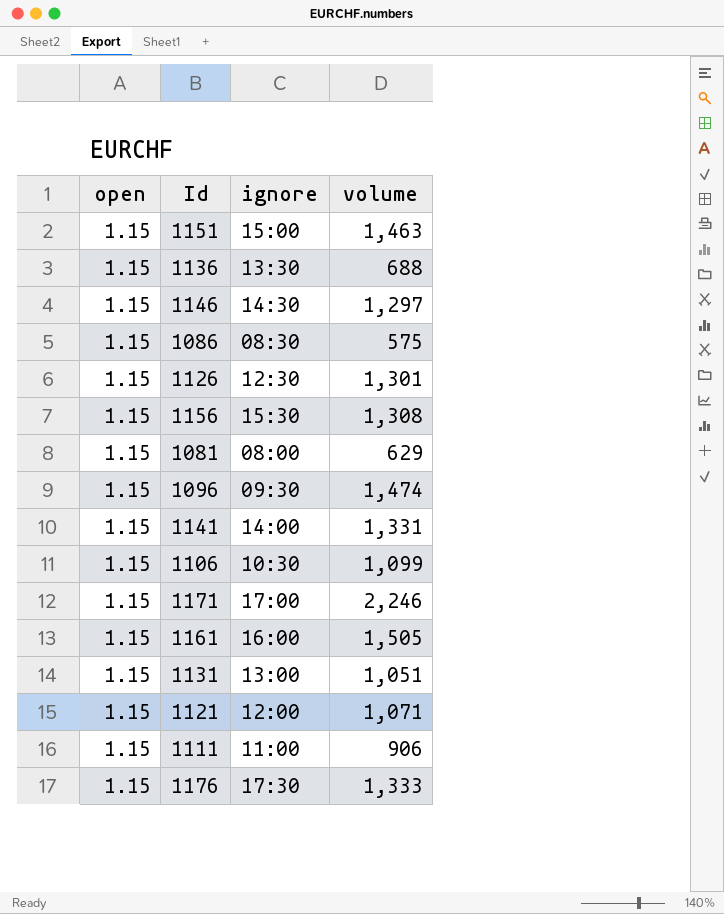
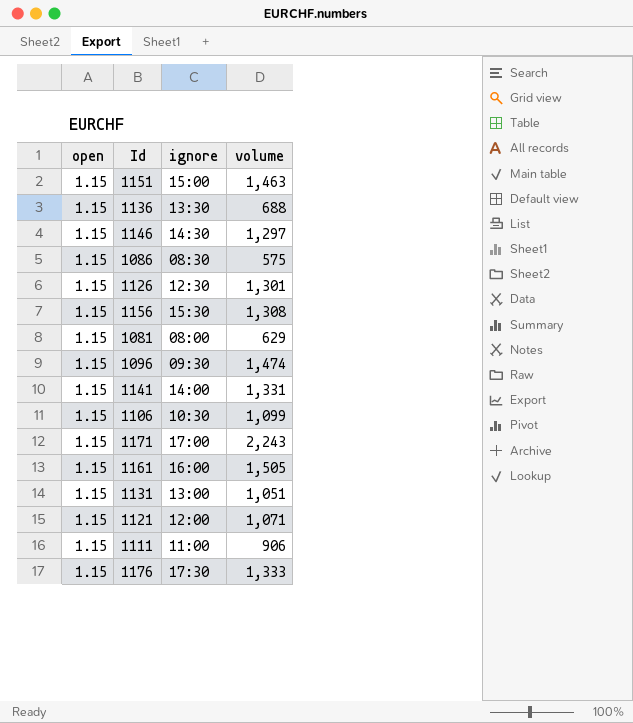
1171 | volume: 2,246 -> 2,243

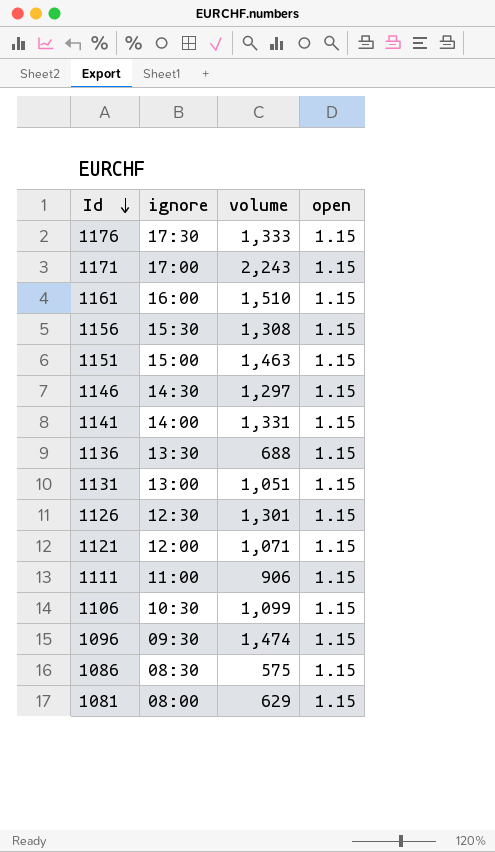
row order: none -> Id descending
column open | position: 1 -> 4
1161 | volume: 1,505 -> 1,510

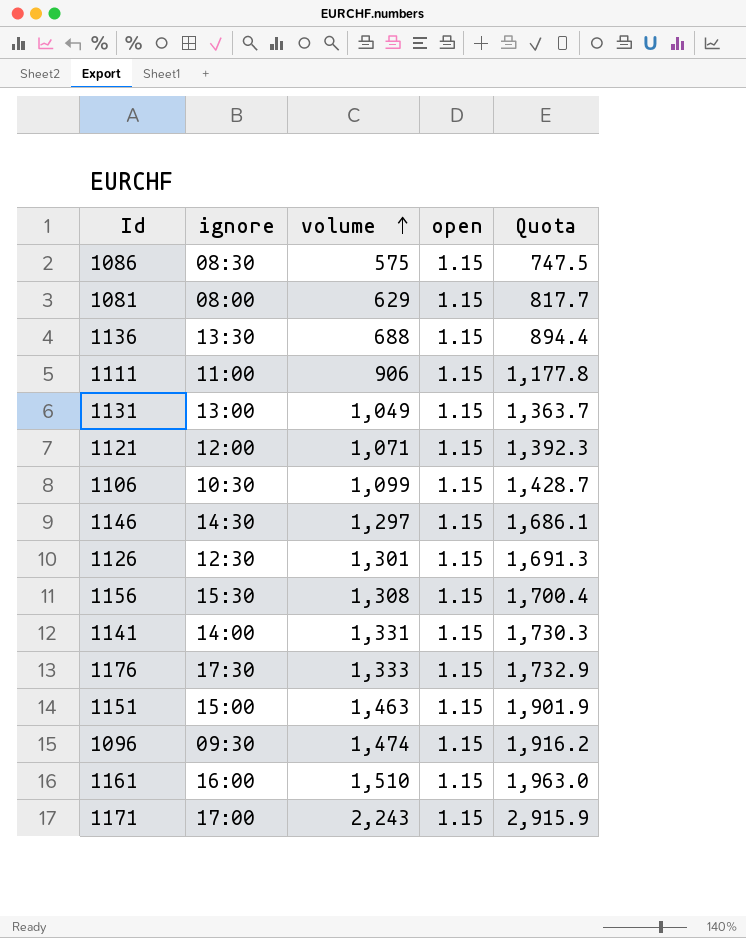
row order: Id descending -> volume ascending
column Quota | formula: none -> [volume] * 1.3
1131 | volume: 1,051 -> 1,049

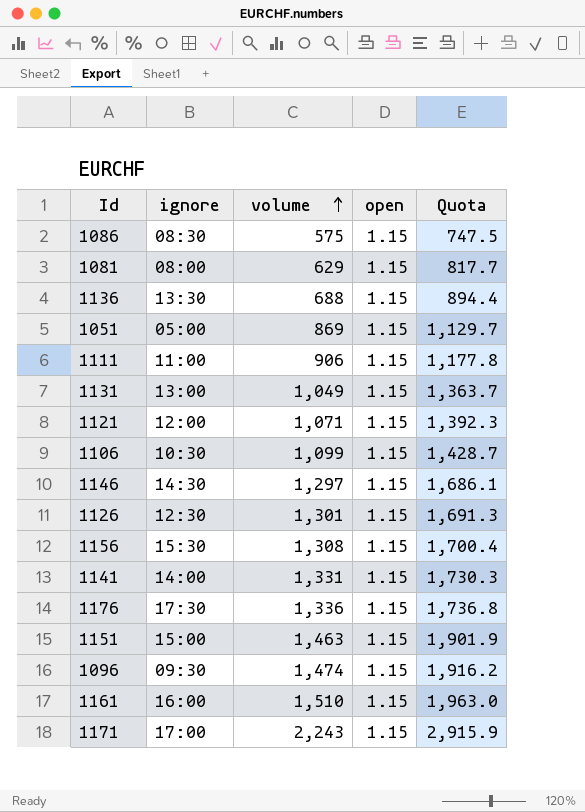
row 1051: none -> 05:00 | 869 | 1.15 | 1,129.7
1176 | volume: 1,333 -> 1,336
1176 | Quota: 1,732.9 -> 1,736.8

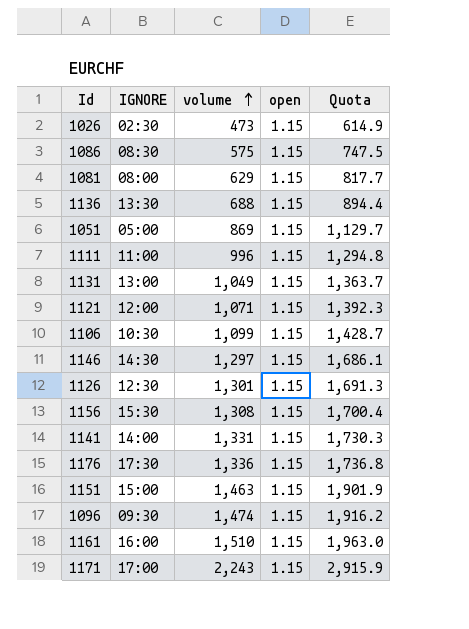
column name: ignore -> IGNORE
row 1026: none -> 02:30 | 473 | 1.15 | 614.9
1111 | volume: 906 -> 996
1111 | Quota: 1,177.8 -> 1,294.8

